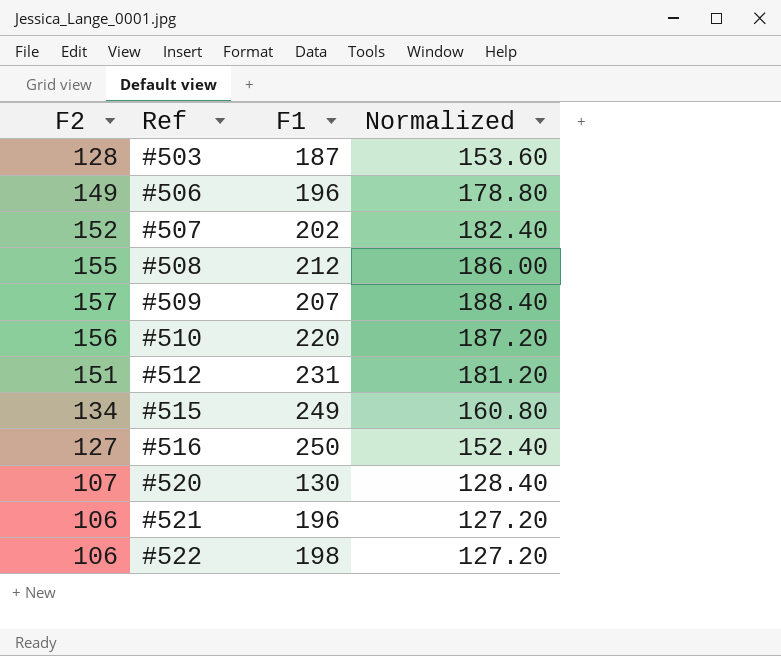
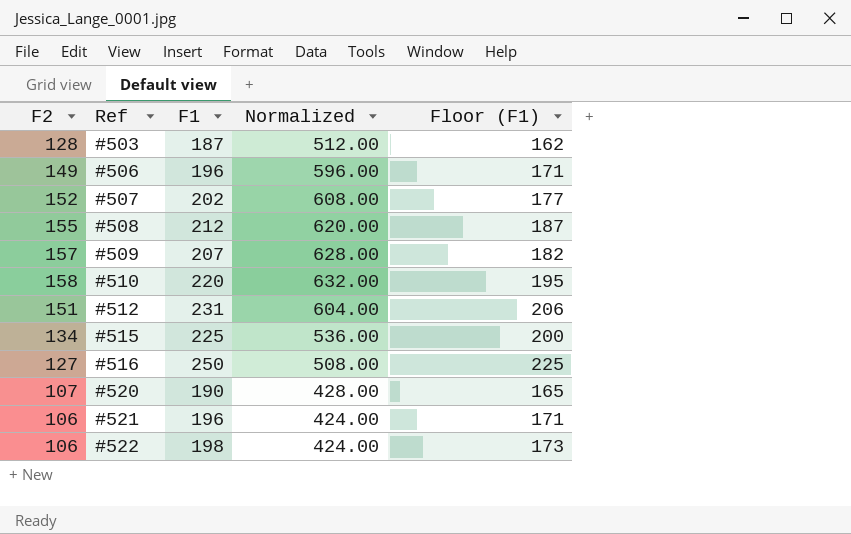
column Normalized | formula: [F2] * 1.2 -> [F2] * 4
column Floor (F1) | formula: none -> [F1] - 25
#510 | F2: 156 -> 158
#515 | F1: 249 -> 225
#520 | F1: 130 -> 190

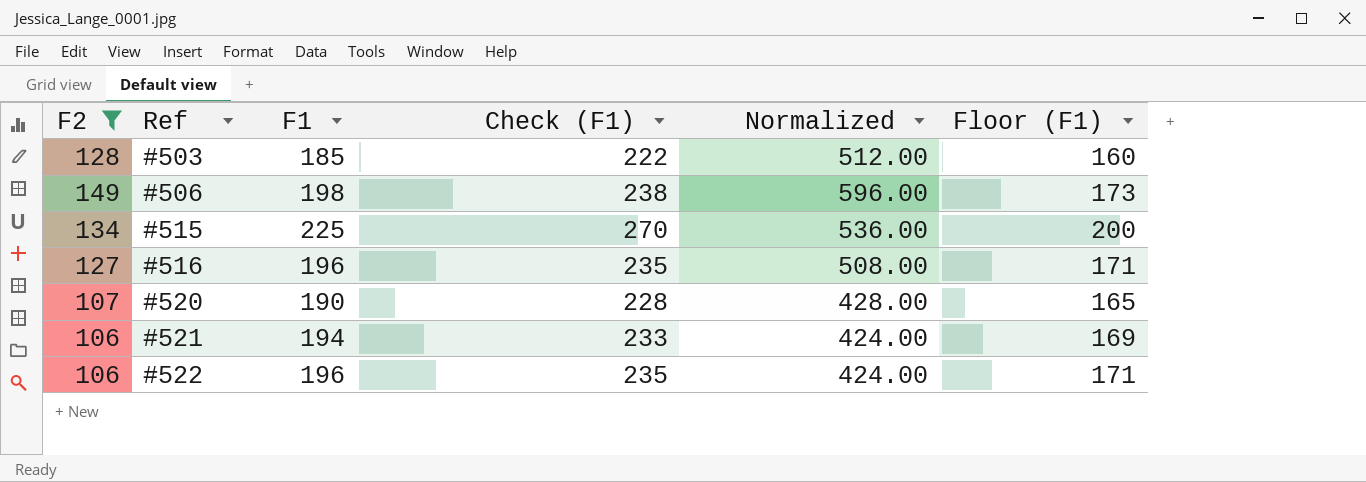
filter: none -> F2 <= 149
column Check (F1) | formula: none -> [F1] * 1.2
#503 | F1: 187 -> 185
#503 | Floor (F1): 162 -> 160
#506 | F1: 196 -> 198
#506 | Floor (F1): 171 -> 173
#516 | F1: 250 -> 196
#516 | Floor (F1): 225 -> 171
#521 | F1: 196 -> 194
#521 | Floor (F1): 171 -> 169
#522 | F1: 198 -> 196
#522 | Floor (F1): 173 -> 171

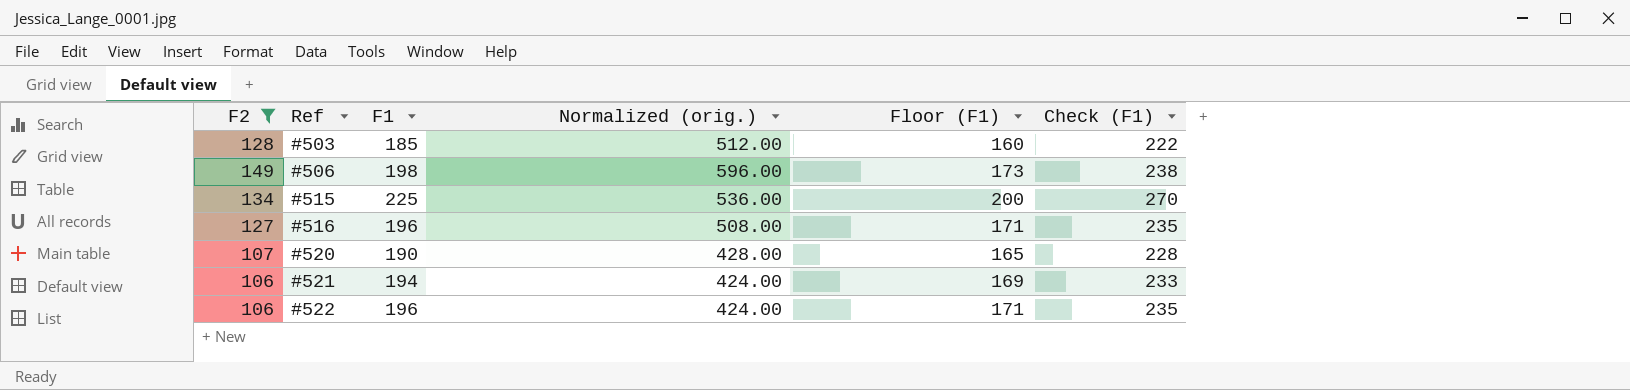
column name: Normalized -> Normalized (orig.)
column Check (F1) | position: 4 -> 6

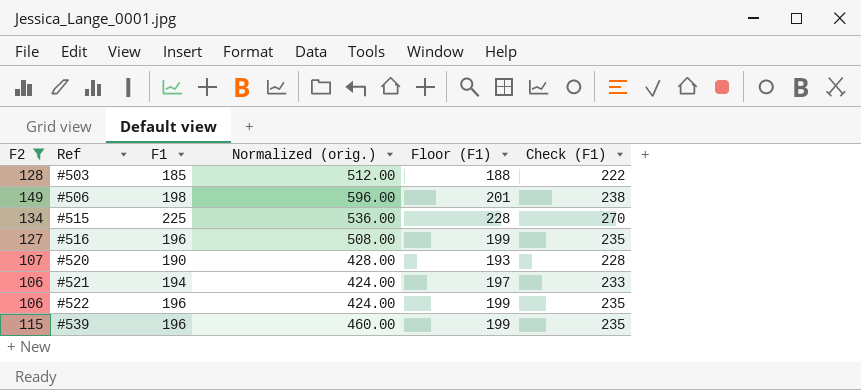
column Floor (F1) | formula: [F1] - 25 -> [F1] + 3
row #539: none -> 115 | 196 | 460.00 | 199 | 235

